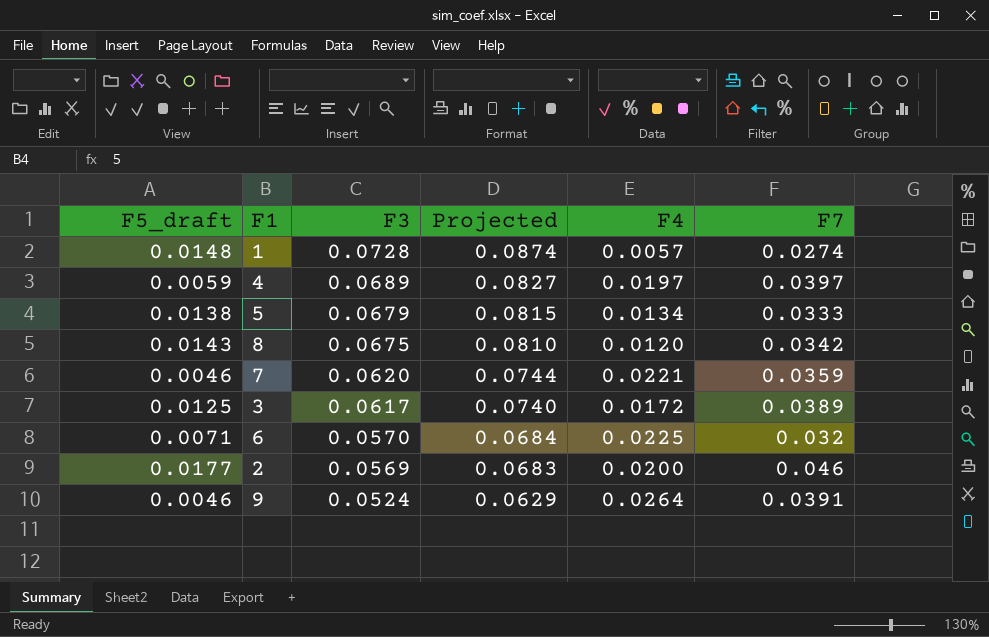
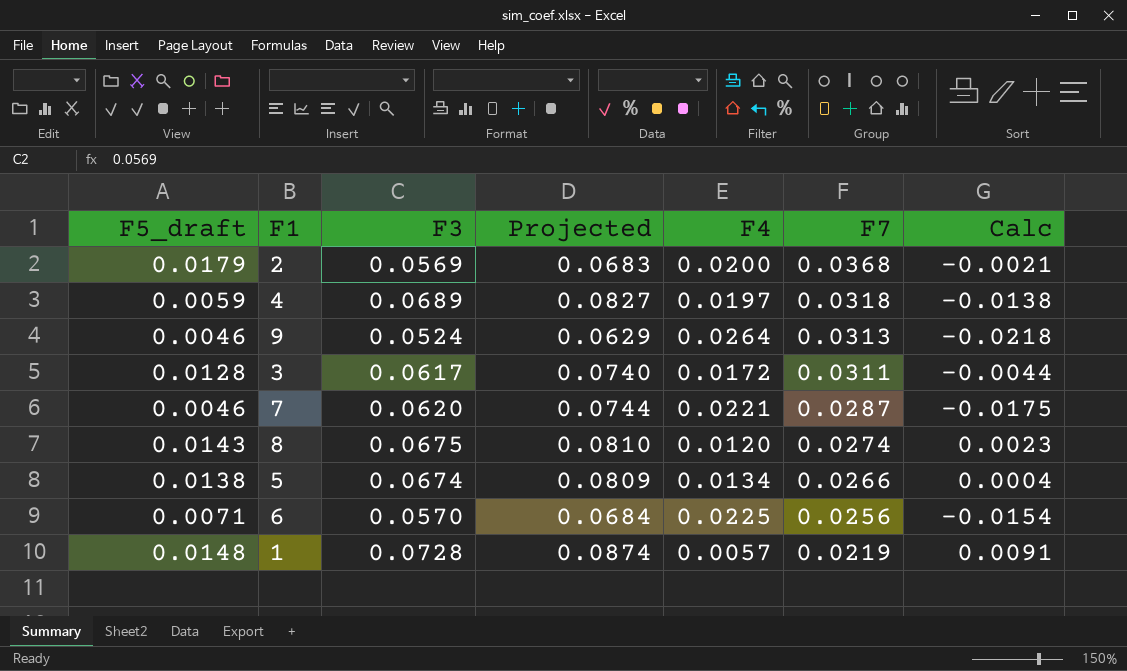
row order: F3 descending -> F7 descending
column Calc | formula: none -> [F5_draft] - [F4]
2 | F5_draft: 0.0177 -> 0.0179
2 | F7: 0.046 -> 0.0368
4 | F7: 0.0397 -> 0.0318
9 | F7: 0.0391 -> 0.0313
3 | F5_draft: 0.0125 -> 0.0128
3 | F7: 0.0389 -> 0.0311
7 | F7: 0.0359 -> 0.0287
8 | F7: 0.0342 -> 0.0274
5 | F3: 0.0679 -> 0.0674
5 | Projected: 0.0815 -> 0.0809
5 | F7: 0.0333 -> 0.0266
6 | F7: 0.032 -> 0.0256
1 | F7: 0.0274 -> 0.0219

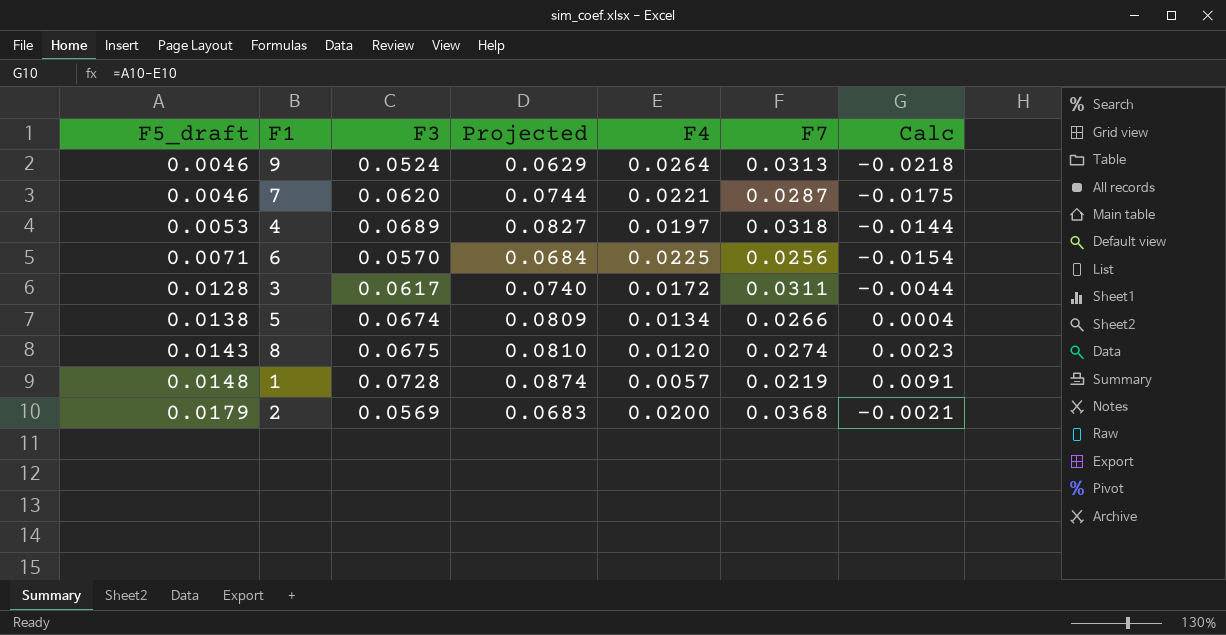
row order: F7 descending -> F5_draft ascending
4 | F5_draft: 0.0059 -> 0.0053
4 | Calc: -0.0138 -> -0.0144

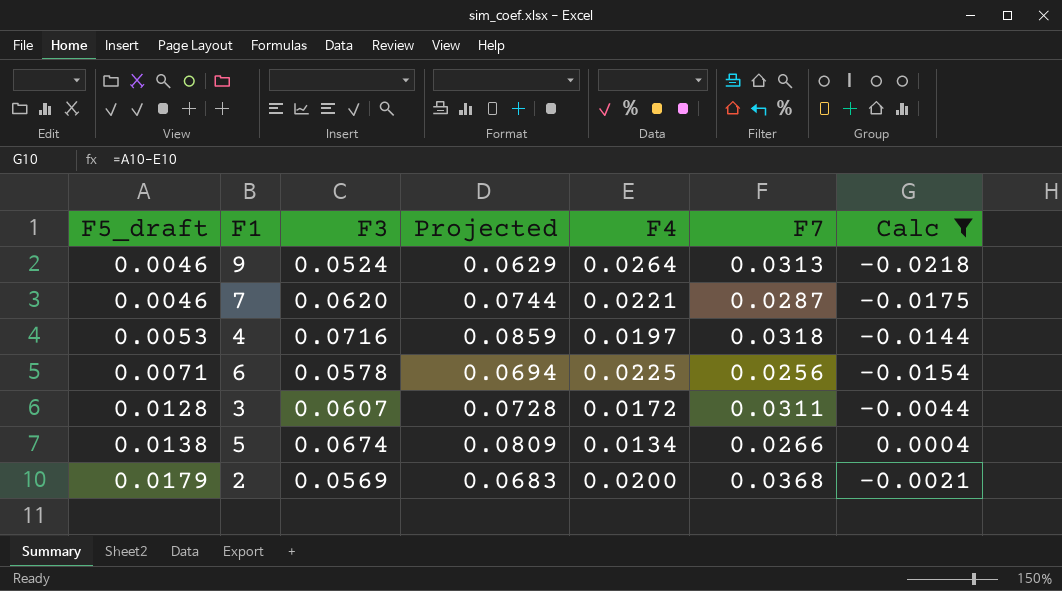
filter: none -> Calc <= 0.0004
4 | F3: 0.0689 -> 0.0716
4 | Projected: 0.0827 -> 0.0859
6 | F3: 0.0570 -> 0.0578
6 | Projected: 0.0684 -> 0.0694
3 | F3: 0.0617 -> 0.0607
3 | Projected: 0.0740 -> 0.0728

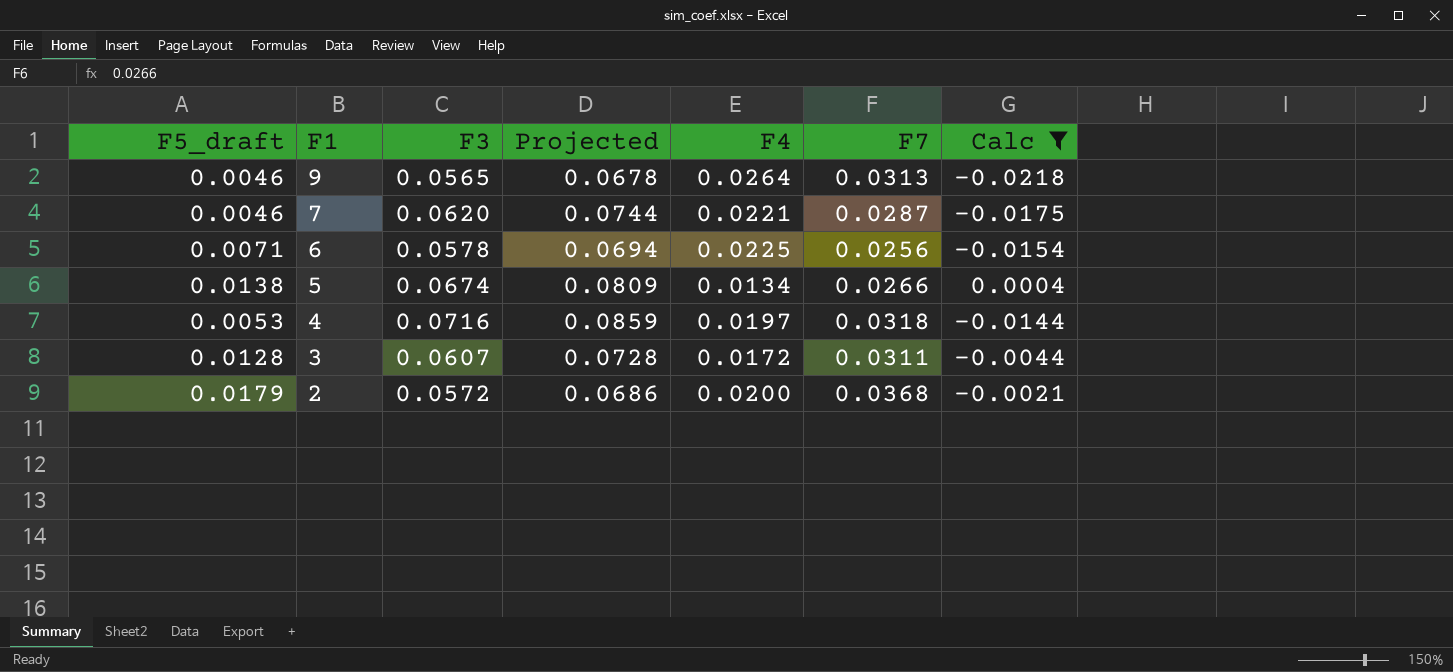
row order: F5_draft ascending -> F1 descending
9 | F3: 0.0524 -> 0.0565
9 | Projected: 0.0629 -> 0.0678
2 | F3: 0.0569 -> 0.0572
2 | Projected: 0.0683 -> 0.0686

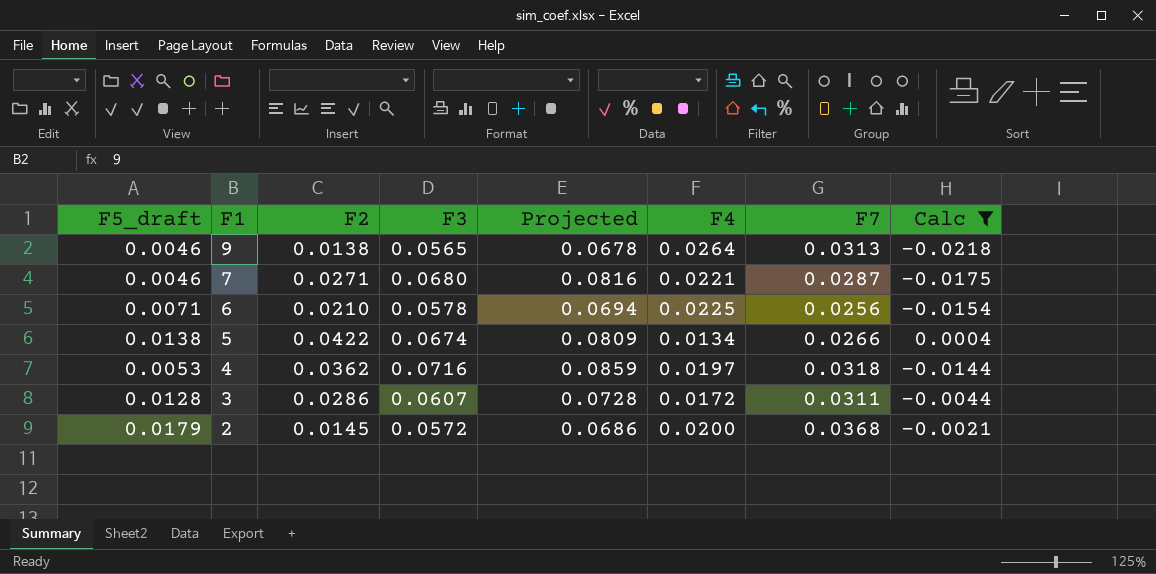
column F2 | position: none -> 3
7 | F3: 0.0620 -> 0.0680
7 | Projected: 0.0744 -> 0.0816

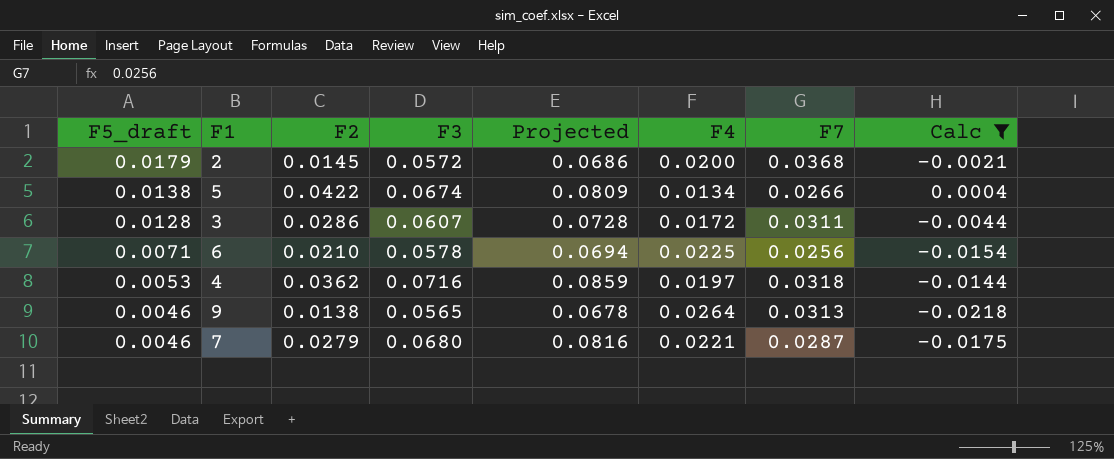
row order: F1 descending -> F5_draft descending
7 | F2: 0.0271 -> 0.0279

